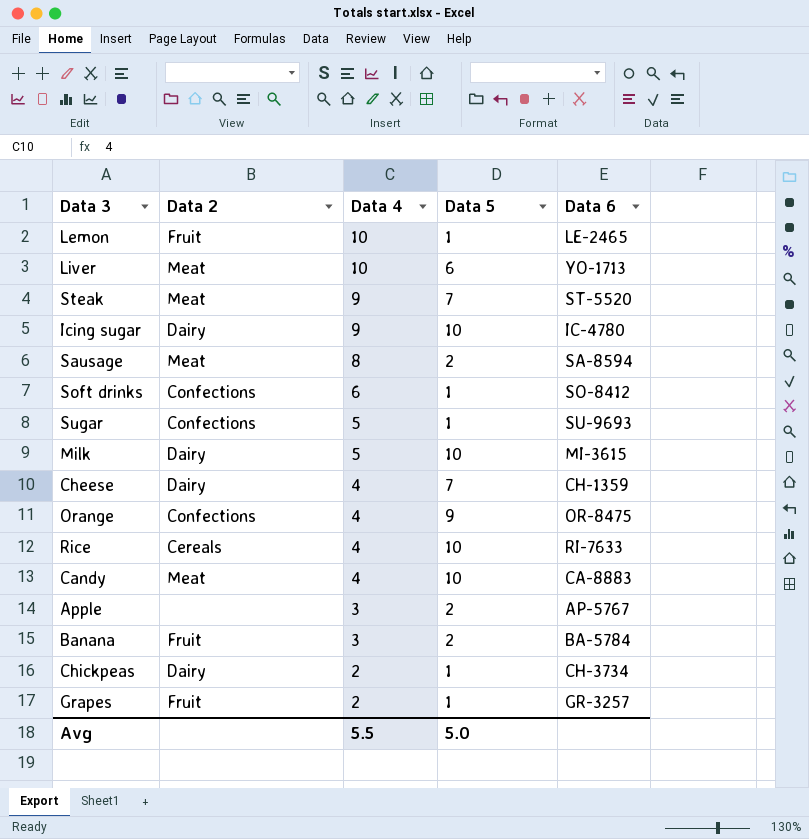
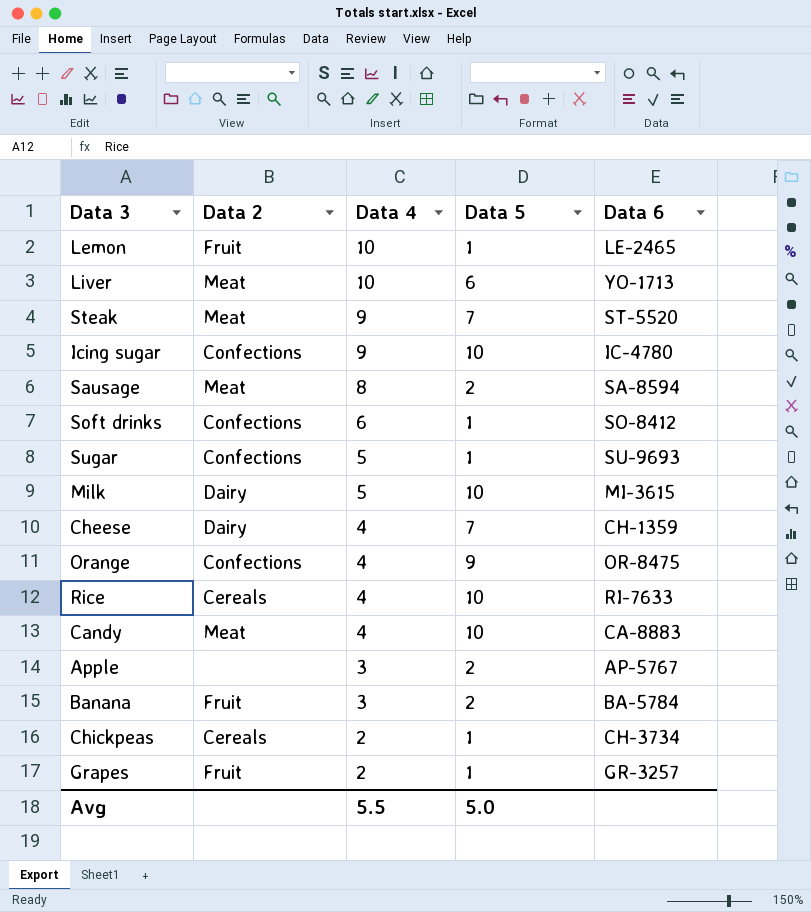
Icing sugar | Data 2: Dairy -> Confections
Chickpeas | Data 2: Dairy -> Cereals

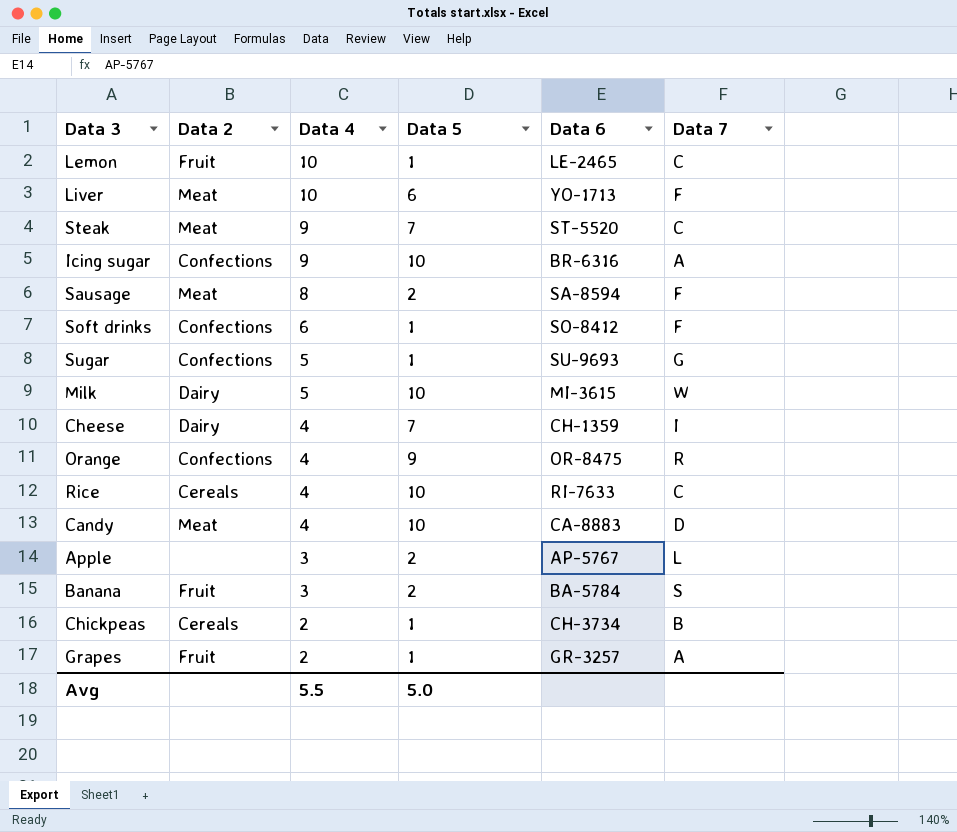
column Data 7 | position: none -> 6
Icing sugar | Data 6: IC-4780 -> BR-6316

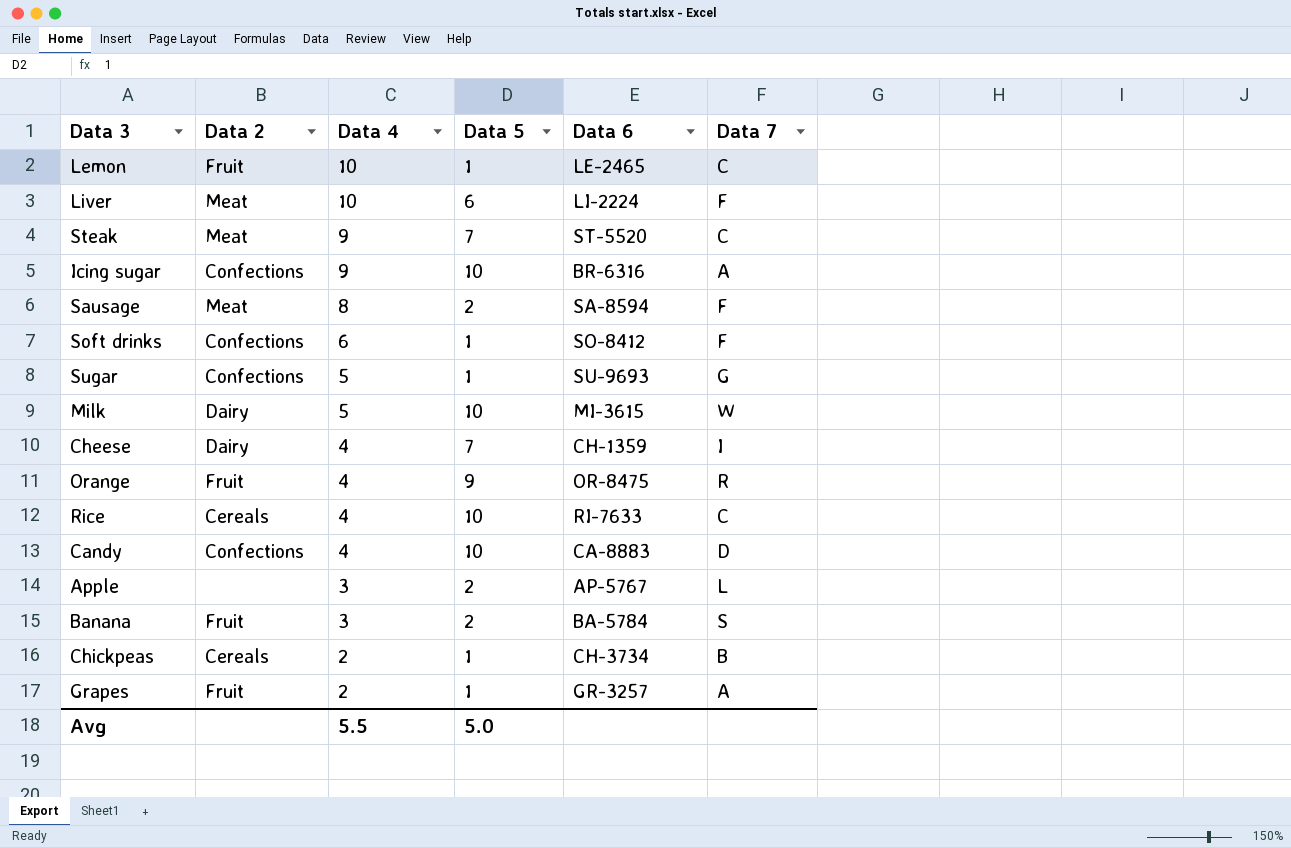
Liver | Data 6: YO-1713 -> LI-2224
Orange | Data 2: Confections -> Fruit
Candy | Data 2: Meat -> Confections

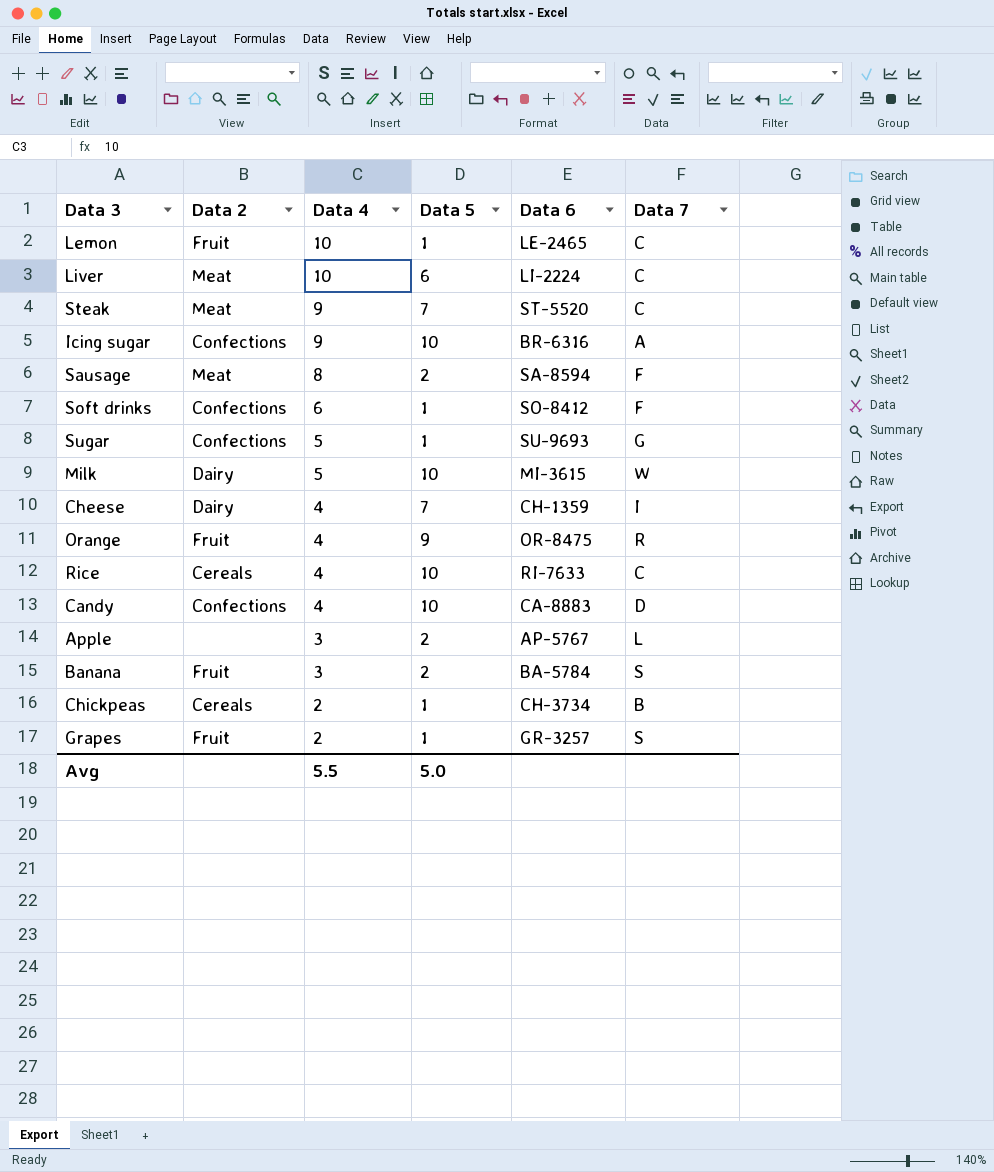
Liver | Data 7: F -> C
Grapes | Data 7: A -> S

